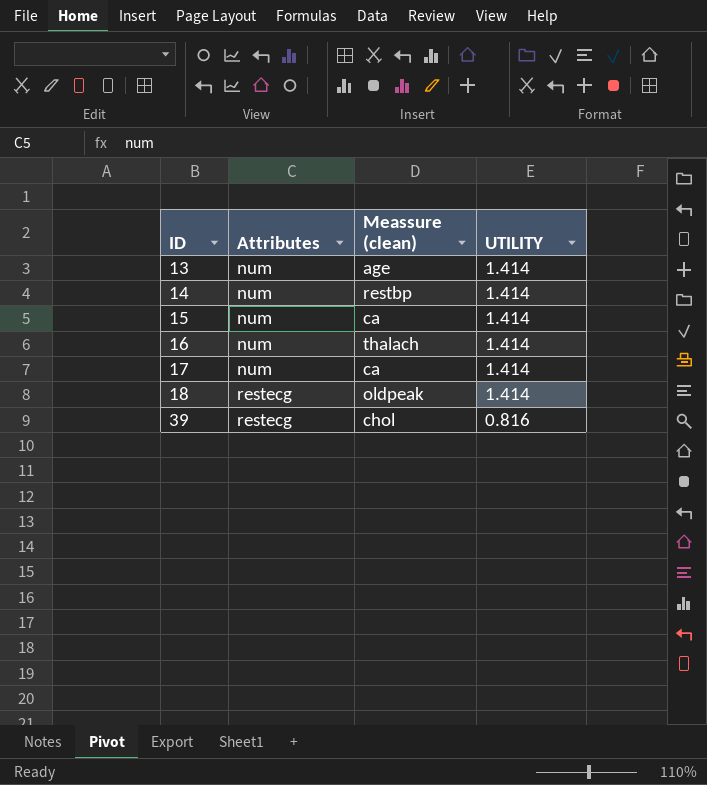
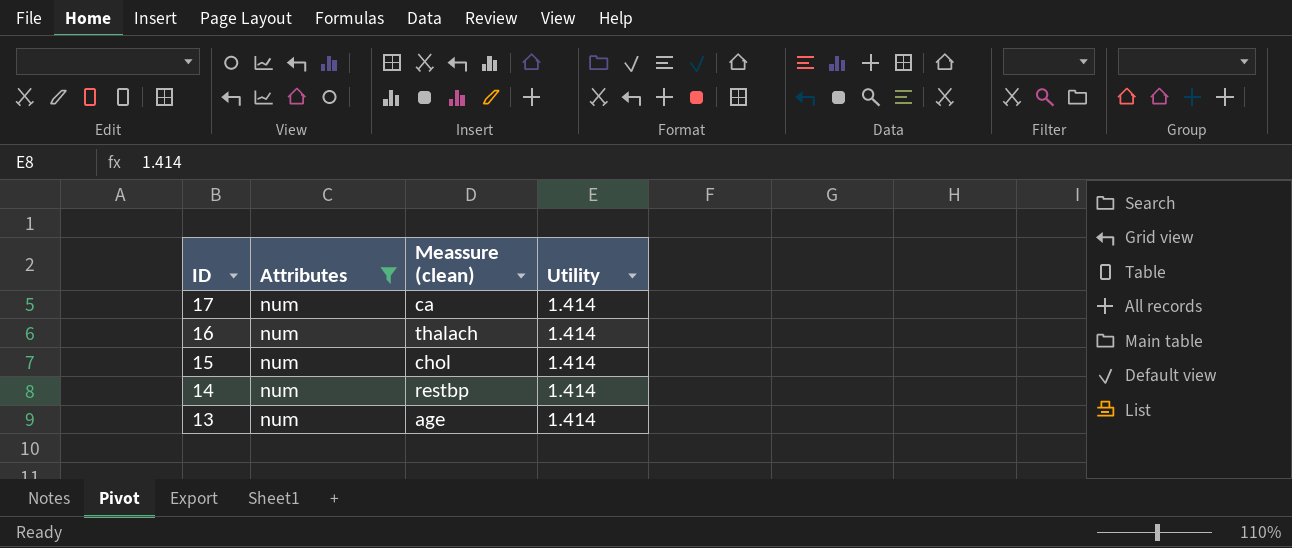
filter: none -> Attributes = num
row order: ID ascending -> ID descending
column name: UTILITY -> Utility
15 | Meassure (clean): ca -> chol

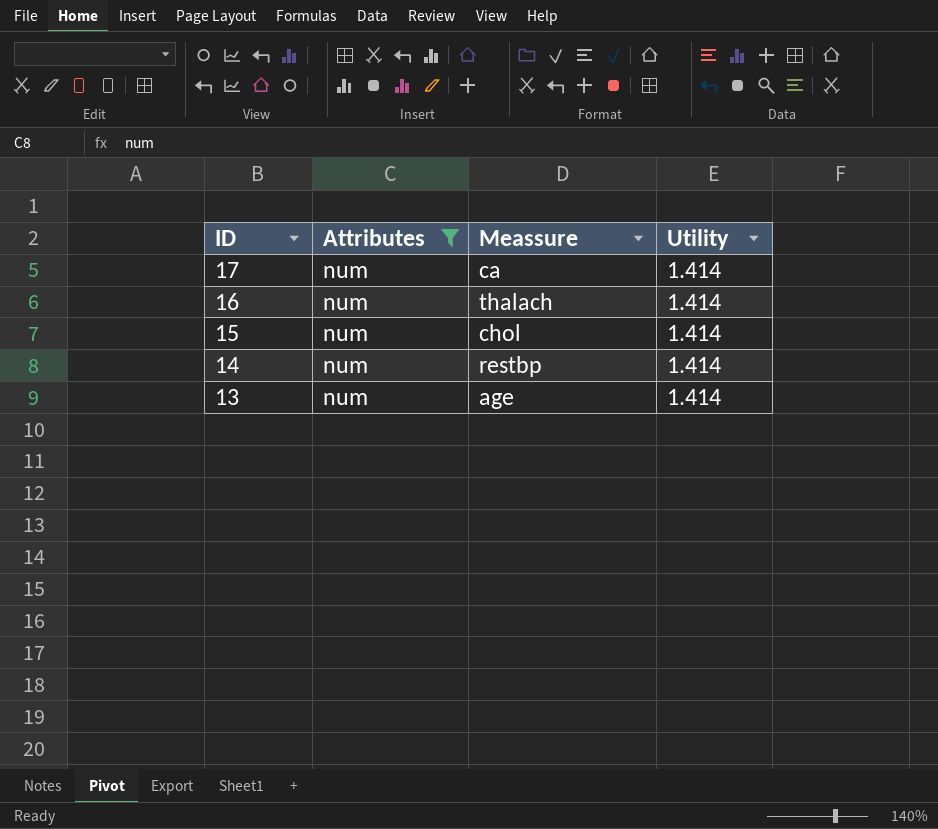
column name: Meassure (clean) -> Meassure

